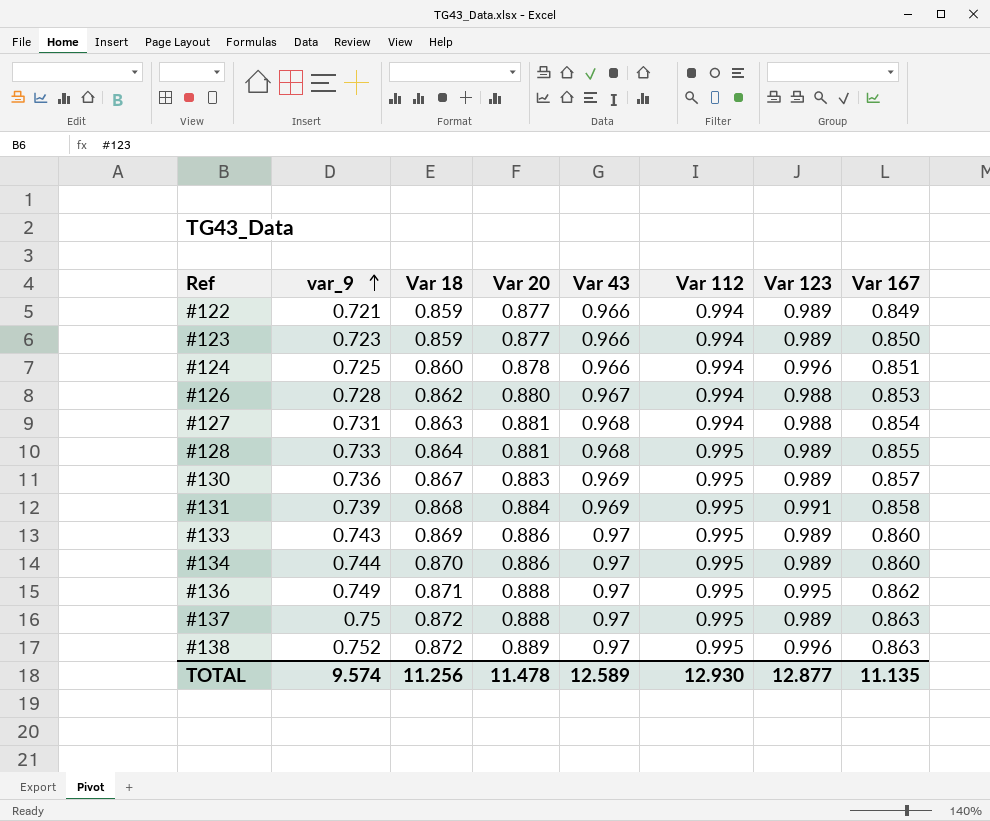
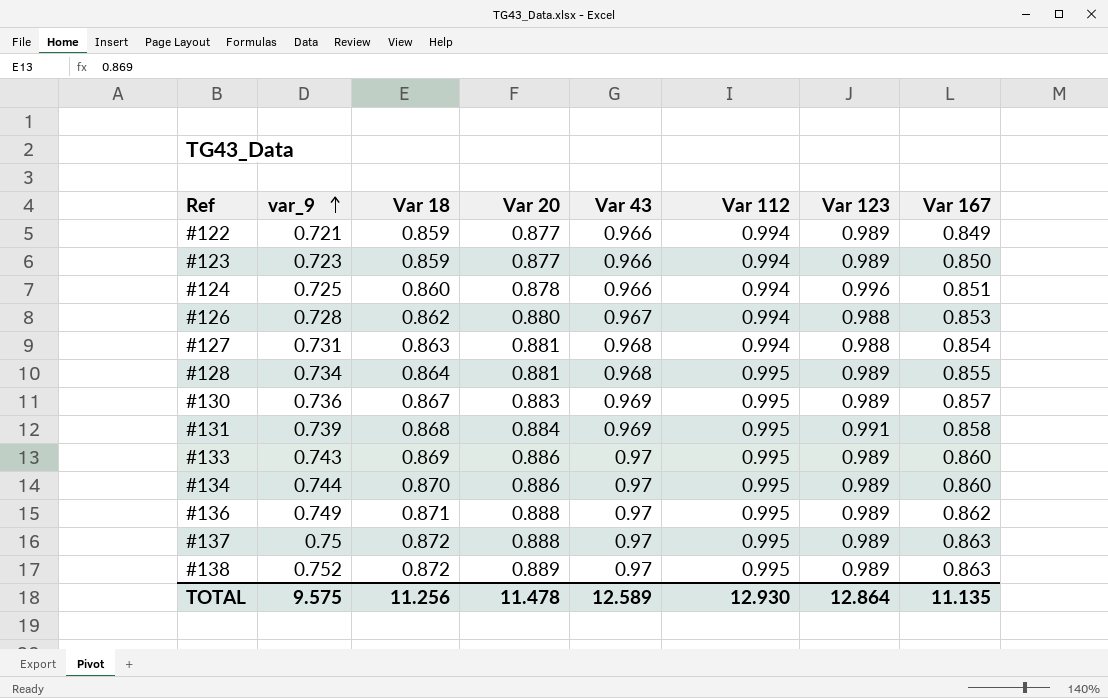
#128 | var_9: 0.733 -> 0.734
#136 | Var 123: 0.995 -> 0.989
#138 | Var 123: 0.996 -> 0.989
TOTAL | var_9: 9.574 -> 9.575
TOTAL | Var 123: 12.877 -> 12.864

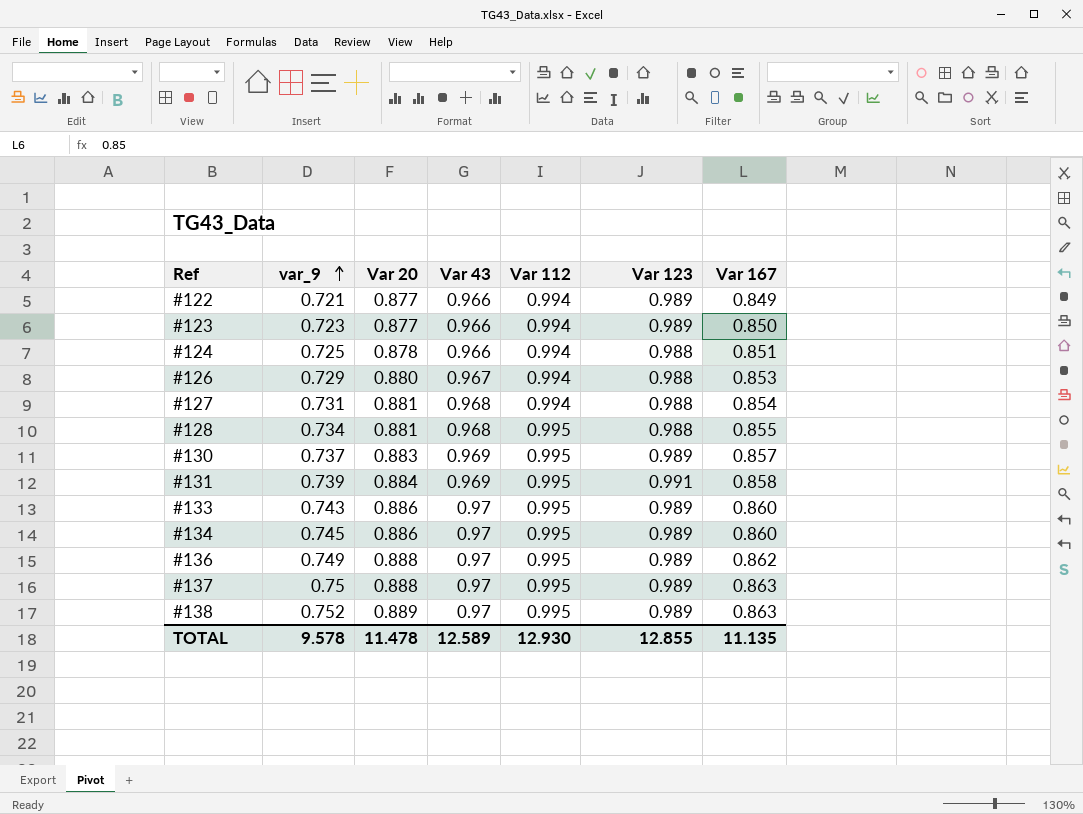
column Var 18 | position: 3 -> none
#124 | Var 123: 0.996 -> 0.988
#126 | var_9: 0.728 -> 0.729
#128 | Var 123: 0.989 -> 0.988
#130 | var_9: 0.736 -> 0.737
#134 | var_9: 0.744 -> 0.745
TOTAL | var_9: 9.575 -> 9.578
TOTAL | Var 123: 12.864 -> 12.855

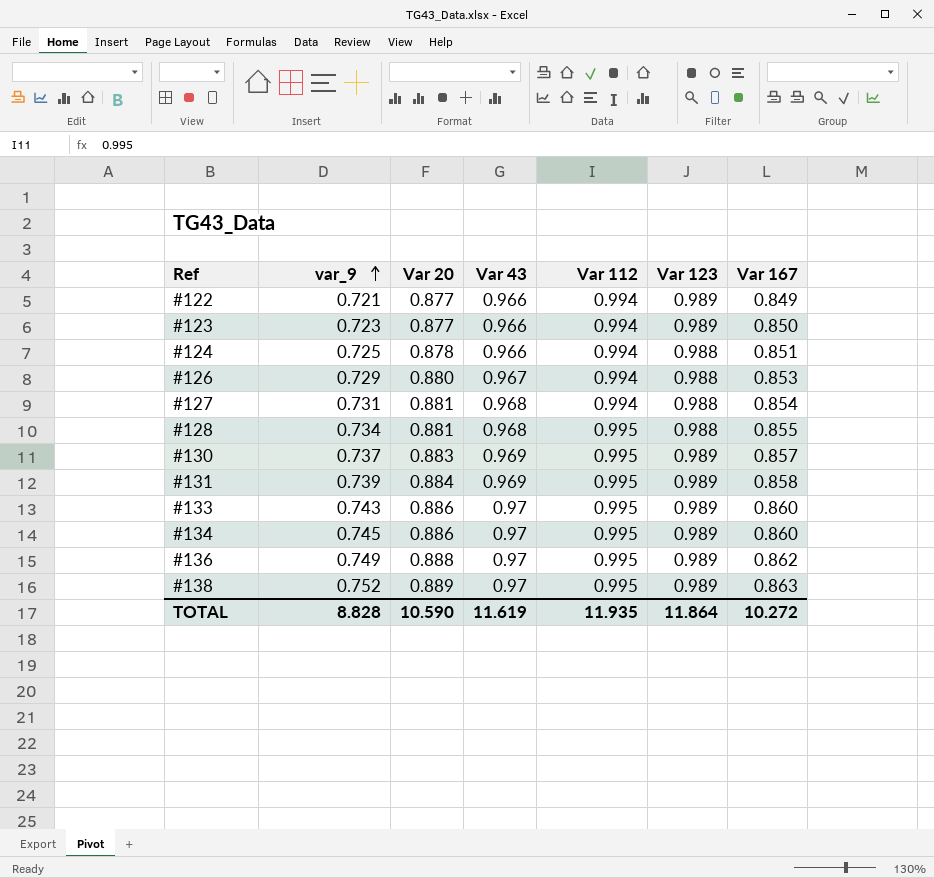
row #137: 0.75 | 0.888 | 0.97 | 0.995 | 0.989 | 0.863 -> none
#131 | Var 123: 0.991 -> 0.989
TOTAL | var_9: 9.578 -> 8.828
TOTAL | Var 20: 11.478 -> 10.590
TOTAL | Var 43: 12.589 -> 11.619
TOTAL | Var 112: 12.930 -> 11.935
TOTAL | Var 123: 12.855 -> 11.864
TOTAL | Var 167: 11.135 -> 10.272

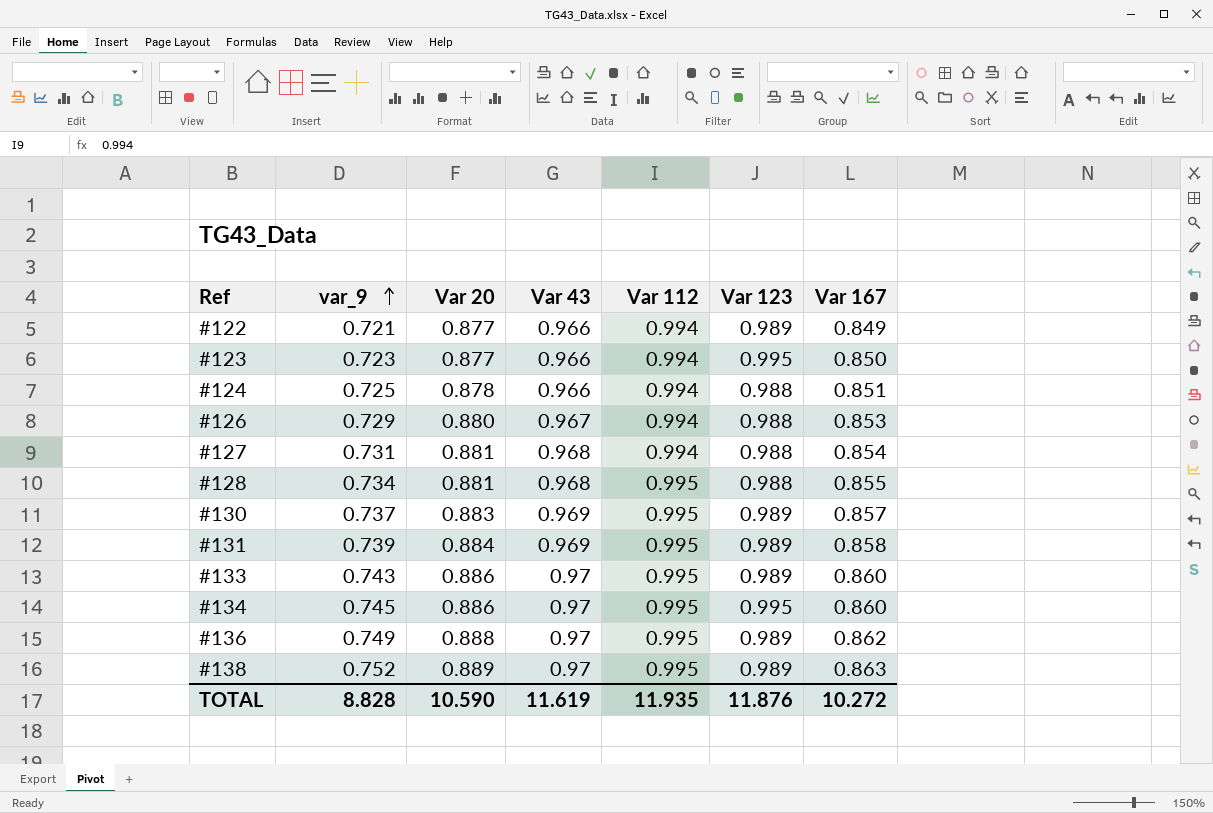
#123 | Var 123: 0.989 -> 0.995
#134 | Var 123: 0.989 -> 0.995
TOTAL | Var 123: 11.864 -> 11.876

